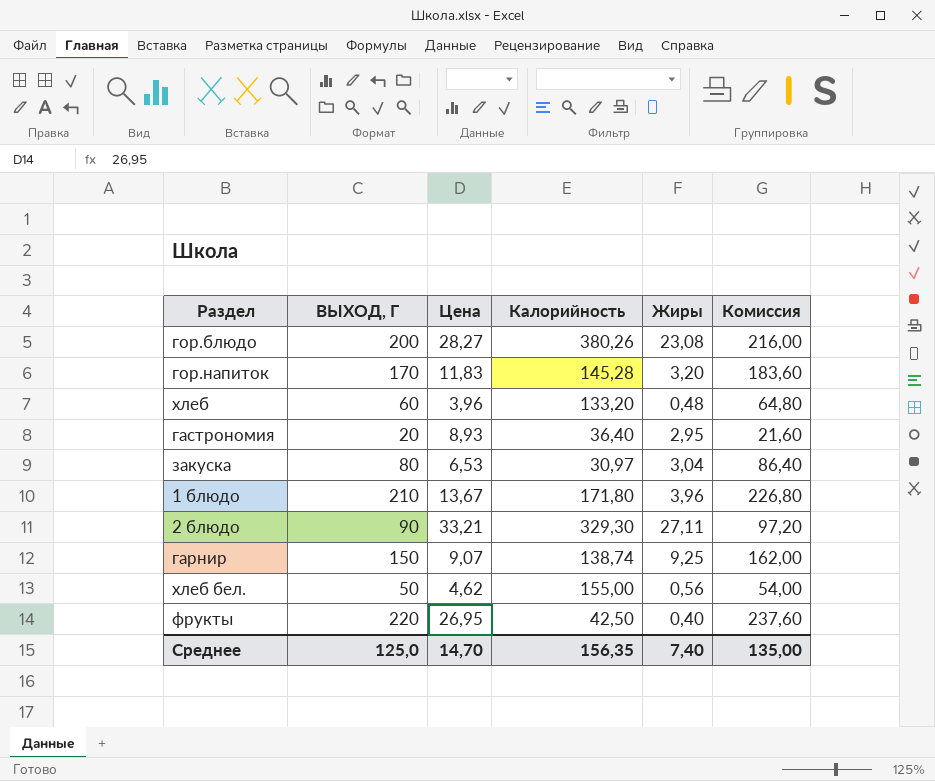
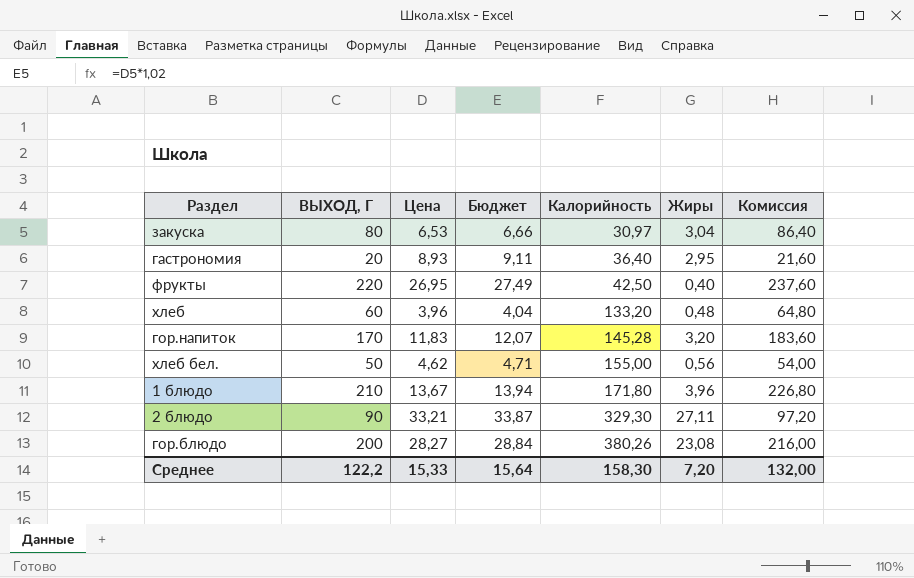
row order: none -> Калорийность ascending
column Бюджет | formula: none -> [Цена] * 1,02
row гарнир: 150 | 9,07 | 138,74 | 9,25 | 162,00 -> none
Среднее | ВЫХОД, Г: 125,0 -> 122,2
Среднее | Цена: 14,70 -> 15,33
Среднее | Калорийность: 156,35 -> 158,30
Среднее | Жиры: 7,40 -> 7,20
Среднее | Комиссия: 135,00 -> 132,00

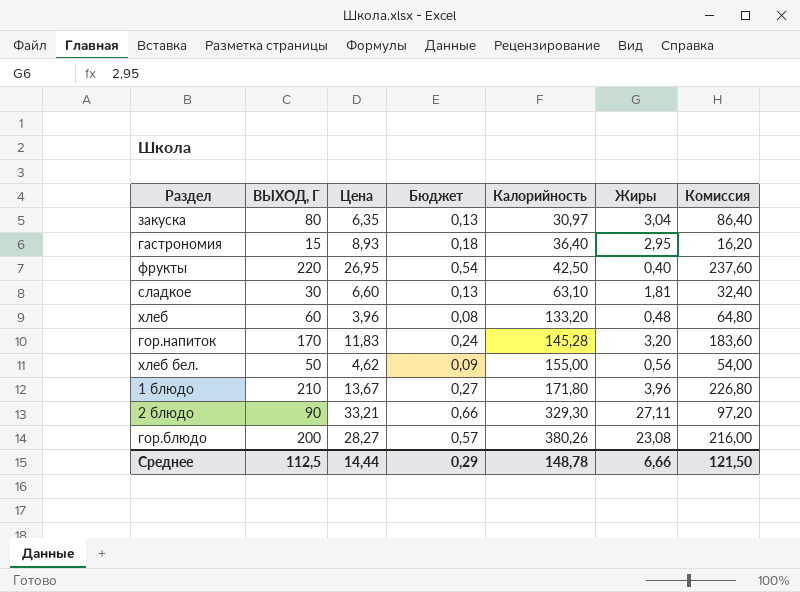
column Бюджет | formula: [Цена] * 1,02 -> [Цена] * 0,02
закуска | Цена: 6,53 -> 6,35
гастрономия | ВЫХОД, Г: 20 -> 15
гастрономия | Комиссия: 21,60 -> 16,20
row сладкое: none -> 30 | 6,60 | 0,13 | 63,10 | 1,81 | 32,40
Среднее | ВЫХОД, Г: 122,2 -> 112,5
Среднее | Цена: 15,33 -> 14,44
Среднее | Бюджет: 15,64 -> 0,29
Среднее | Калорийность: 158,30 -> 148,78
Среднее | Жиры: 7,20 -> 6,66
Среднее | Комиссия: 132,00 -> 121,50

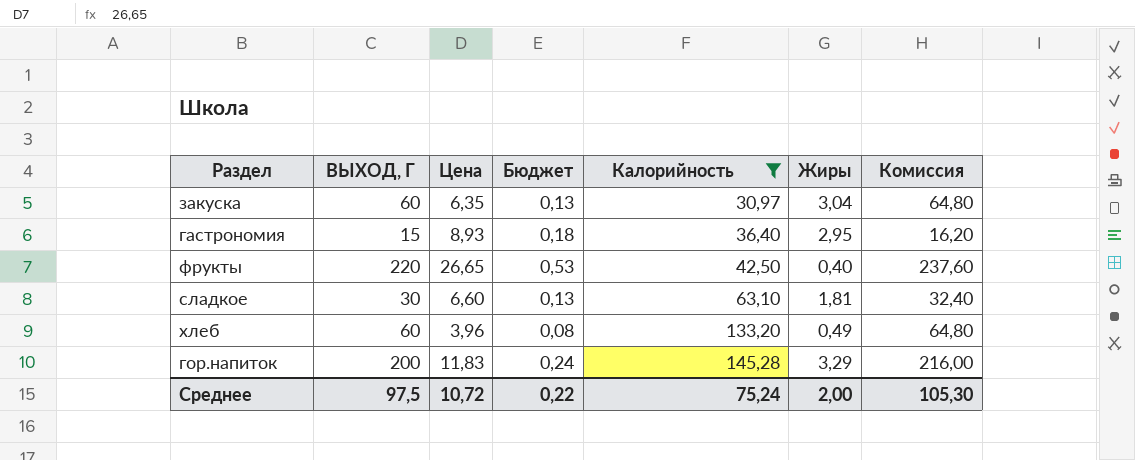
filter: none -> Калорийность <= 145,28
закуска | ВЫХОД, Г: 80 -> 60
закуска | Комиссия: 86,40 -> 64,80
фрукты | Цена: 26,95 -> 26,65
фрукты | Бюджет: 0,54 -> 0,53
хлеб | Жиры: 0,48 -> 0,49
гор.напиток | ВЫХОД, Г: 170 -> 200
гор.напиток | Жиры: 3,20 -> 3,29
гор.напиток | Комиссия: 183,60 -> 216,00
Среднее | ВЫХОД, Г: 112,5 -> 97,5
Среднее | Цена: 14,44 -> 10,72
Среднее | Бюджет: 0,29 -> 0,22
Среднее | Калорийность: 148,78 -> 75,24
Среднее | Жиры: 6,66 -> 2,00
Среднее | Комиссия: 121,50 -> 105,30

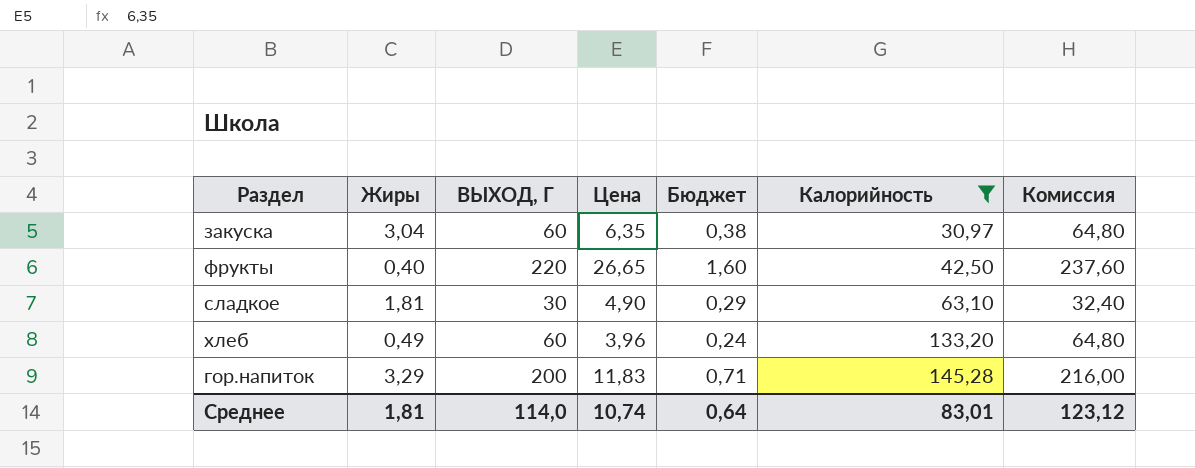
column Жиры | position: 6 -> 2
column Бюджет | formula: [Цена] * 0,02 -> [Цена] * 0,06
row гастрономия: 15 | 8,93 | 0,18 | 36,40 | 2,95 | 16,20 -> none
сладкое | Цена: 6,60 -> 4,90
Среднее | Жиры: 2,00 -> 1,81
Среднее | ВЫХОД, Г: 97,5 -> 114,0
Среднее | Цена: 10,72 -> 10,74
Среднее | Бюджет: 0,22 -> 0,64
Среднее | Калорийность: 75,24 -> 83,01
Среднее | Комиссия: 105,30 -> 123,12

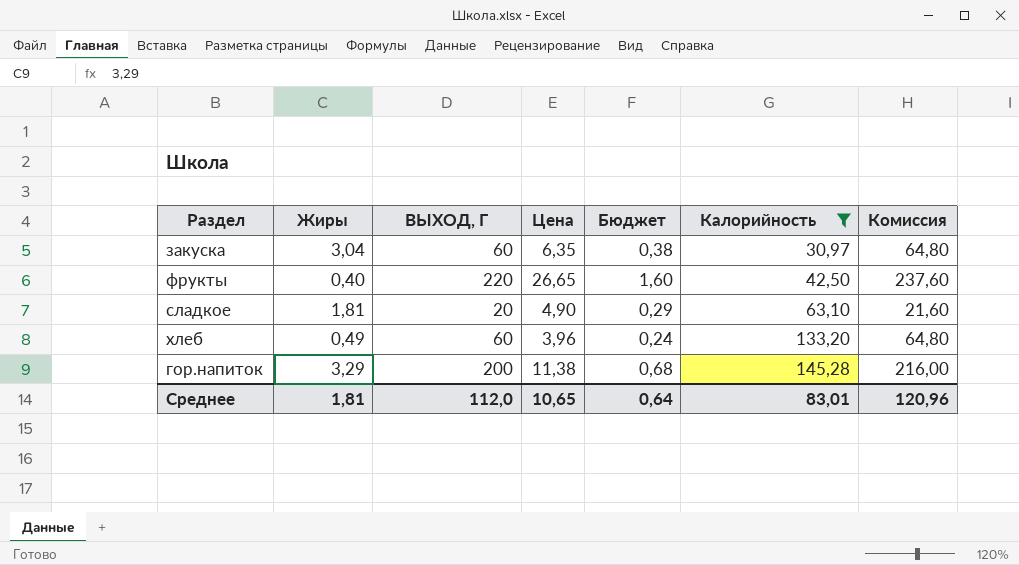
сладкое | ВЫХОД, Г: 30 -> 20
сладкое | Комиссия: 32,40 -> 21,60
гор.напиток | Цена: 11,83 -> 11,38
гор.напиток | Бюджет: 0,71 -> 0,68
Среднее | ВЫХОД, Г: 114,0 -> 112,0
Среднее | Цена: 10,74 -> 10,65
Среднее | Комиссия: 123,12 -> 120,96

